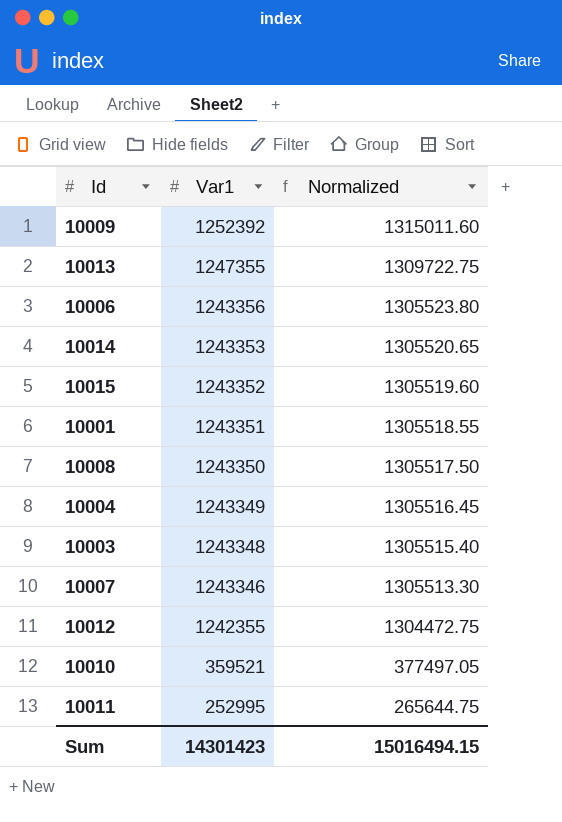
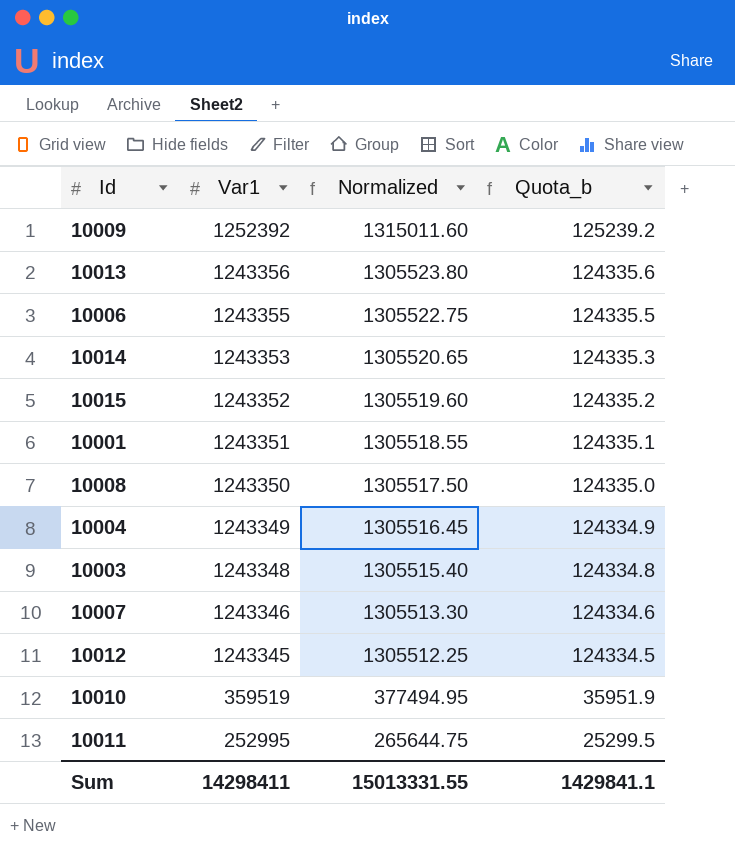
column Quota_b | formula: none -> [Var1] * 0.1
10013 | Var1: 1247355 -> 1243356
10013 | Normalized: 1309722.75 -> 1305523.80
10006 | Var1: 1243356 -> 1243355
10006 | Normalized: 1305523.80 -> 1305522.75
10012 | Var1: 1242355 -> 1243345
10012 | Normalized: 1304472.75 -> 1305512.25
10010 | Var1: 359521 -> 359519
10010 | Normalized: 377497.05 -> 377494.95
Sum | Var1: 14301423 -> 14298411
Sum | Normalized: 15016494.15 -> 15013331.55

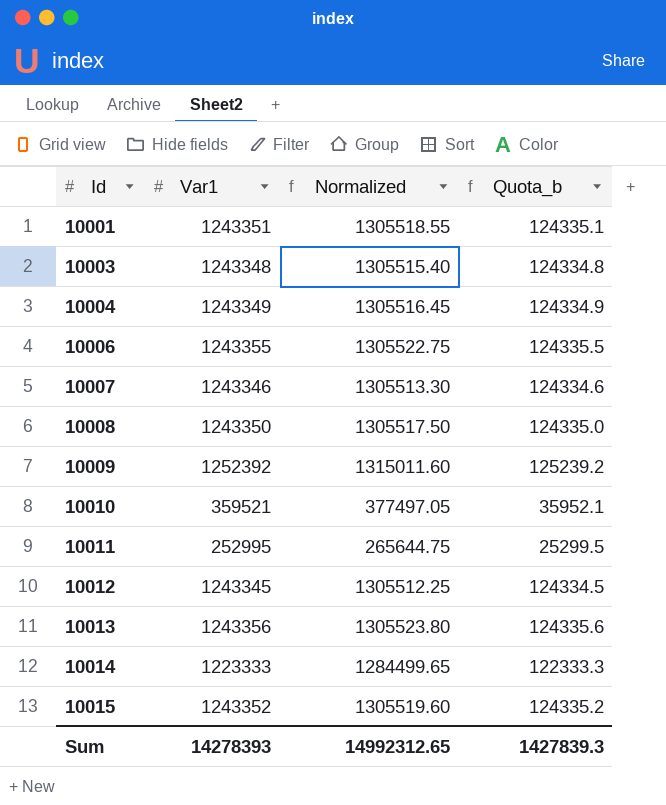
row order: Var1 descending -> Id ascending
10010 | Var1: 359519 -> 359521
10010 | Normalized: 377494.95 -> 377497.05
10010 | Quota_b: 35951.9 -> 35952.1
10014 | Var1: 1243353 -> 1223333
10014 | Normalized: 1305520.65 -> 1284499.65
10014 | Quota_b: 124335.3 -> 122333.3
Sum | Var1: 14298411 -> 14278393
Sum | Normalized: 15013331.55 -> 14992312.65
Sum | Quota_b: 1429841.1 -> 1427839.3

